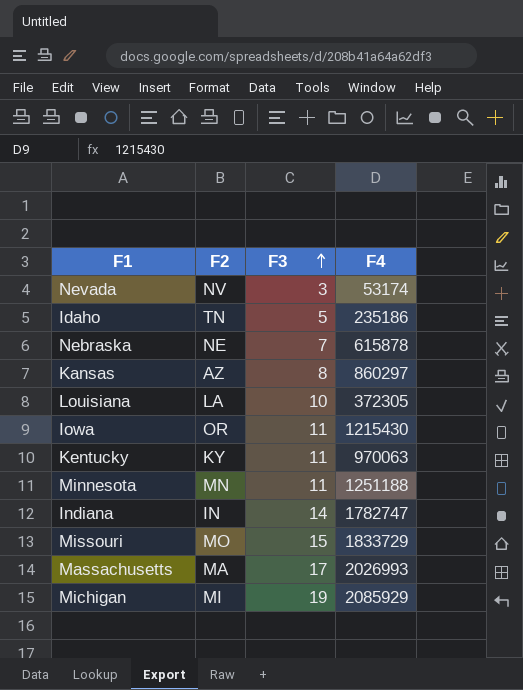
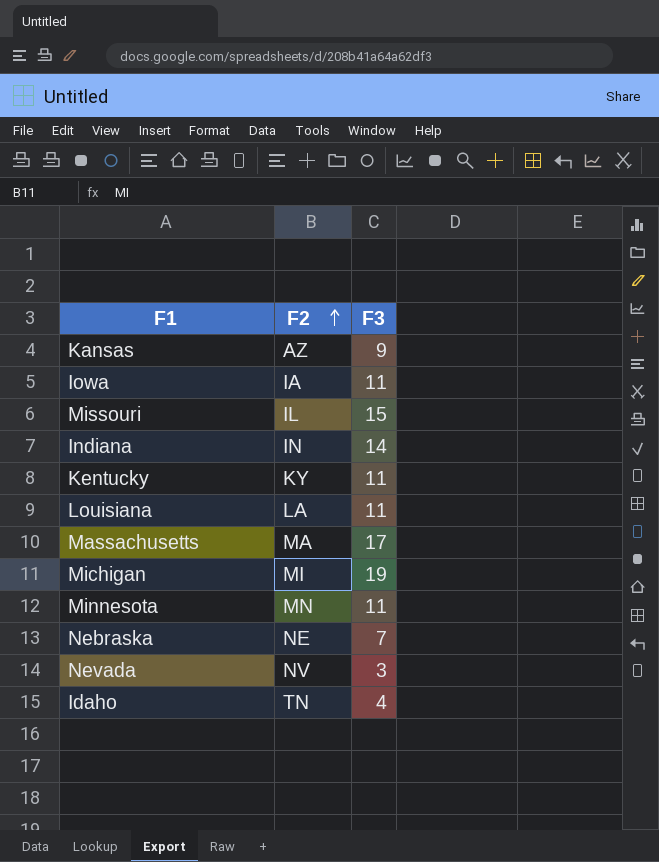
row order: F3 ascending -> F2 ascending
column F4 | position: 4 -> none
Kansas | F3: 8 -> 9
Iowa | F2: OR -> IA
Missouri | F2: MO -> IL
Louisiana | F3: 10 -> 11
Idaho | F3: 5 -> 4

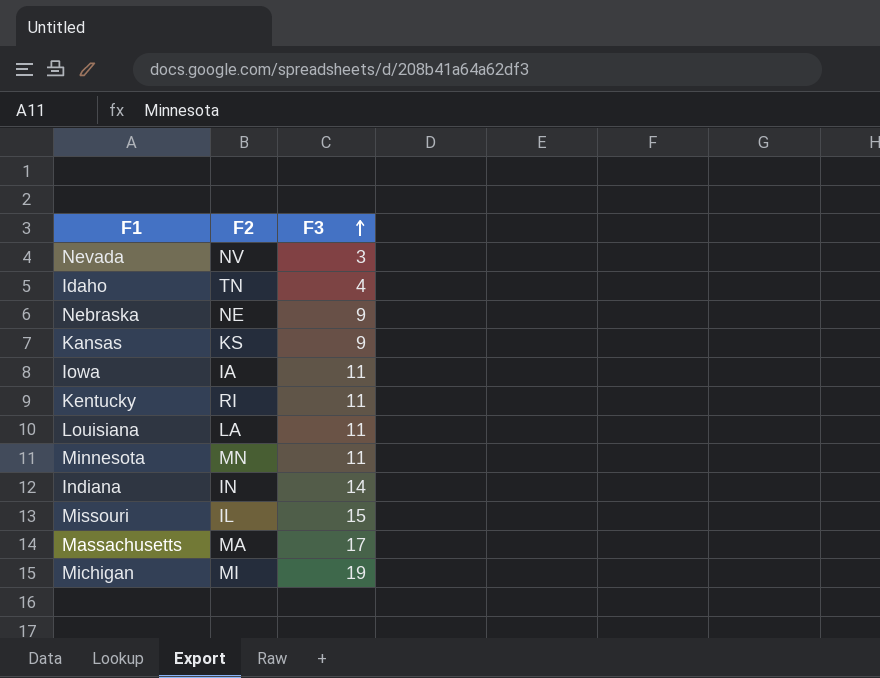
row order: F2 ascending -> F3 ascending
Nebraska | F3: 7 -> 9
Kansas | F2: AZ -> KS
Kentucky | F2: KY -> RI

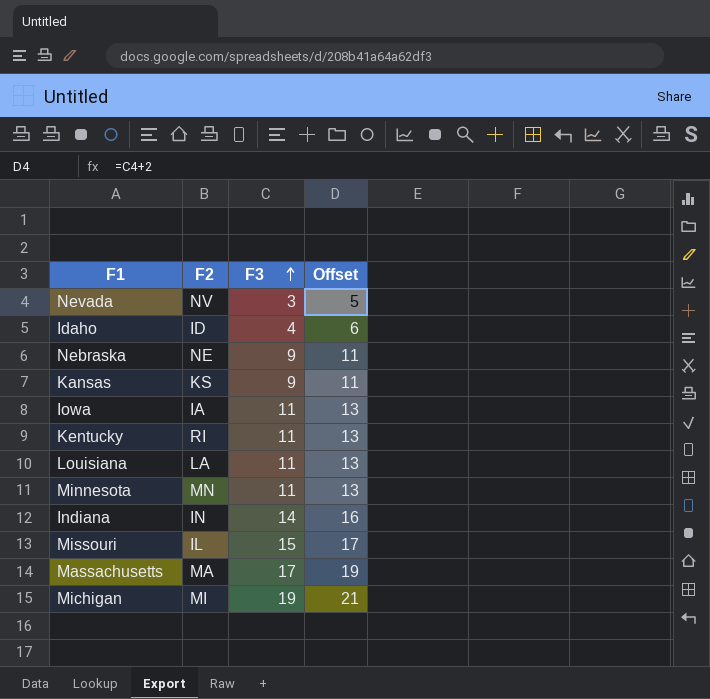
column Offset | formula: none -> [F3] + 2
Idaho | F2: TN -> ID

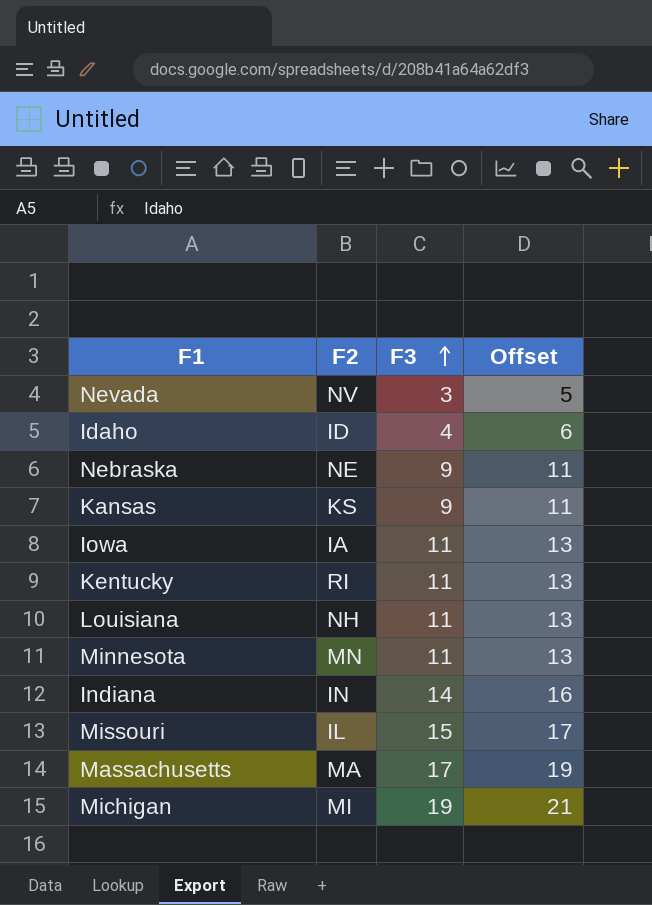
Louisiana | F2: LA -> NH

